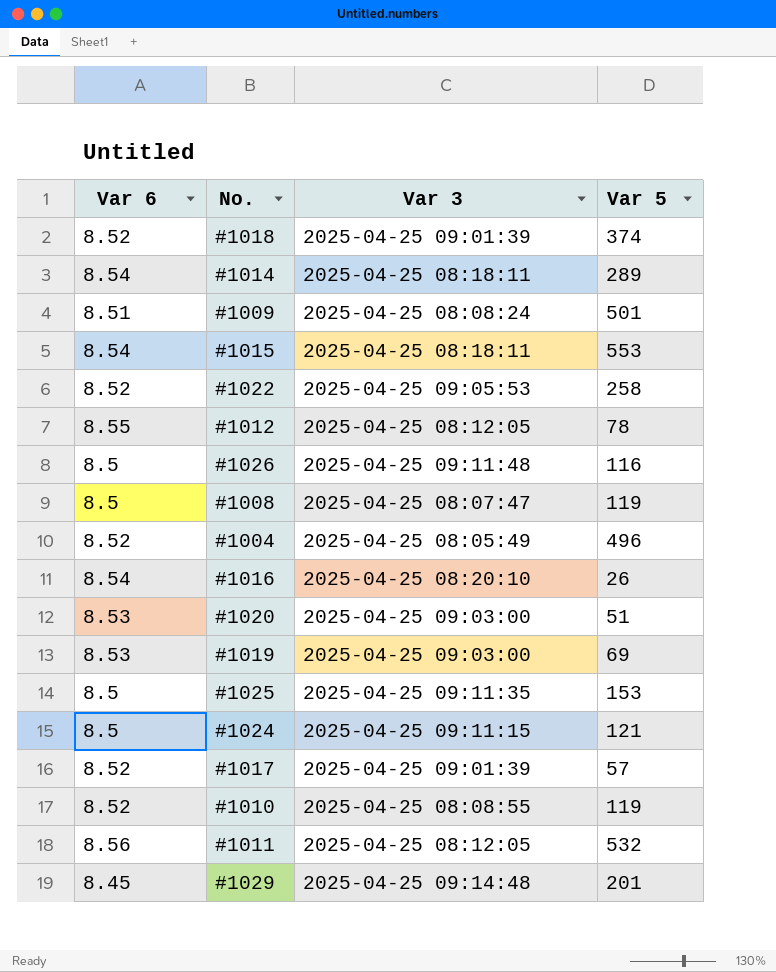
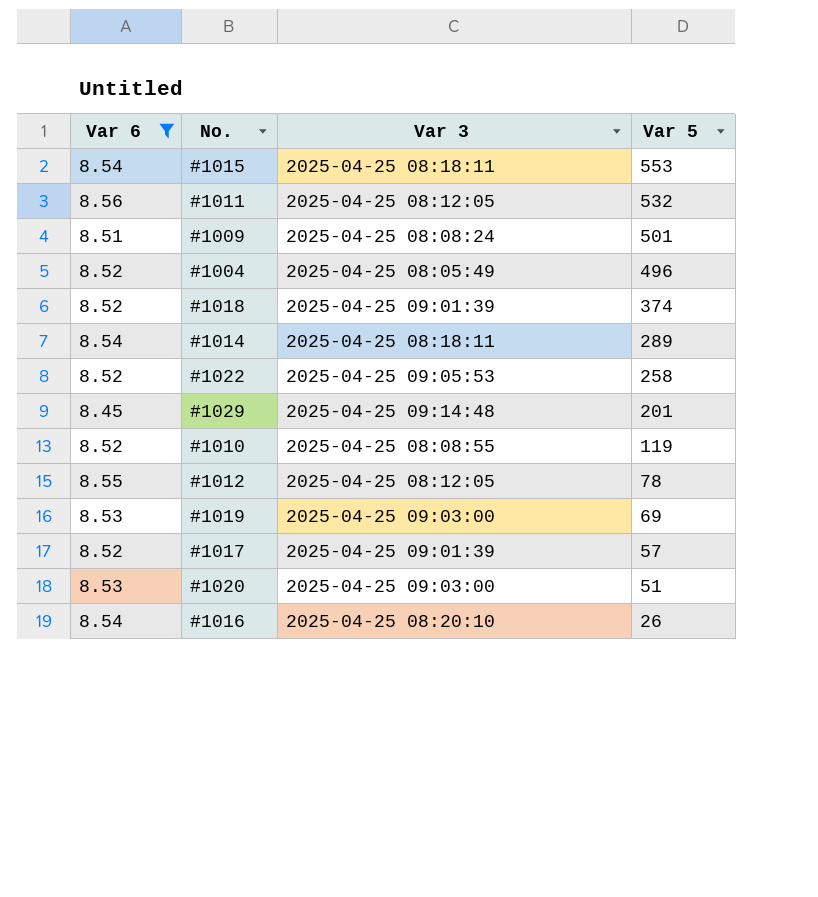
filter: none -> Var 6 != 8.5
row order: none -> Var 5 descending

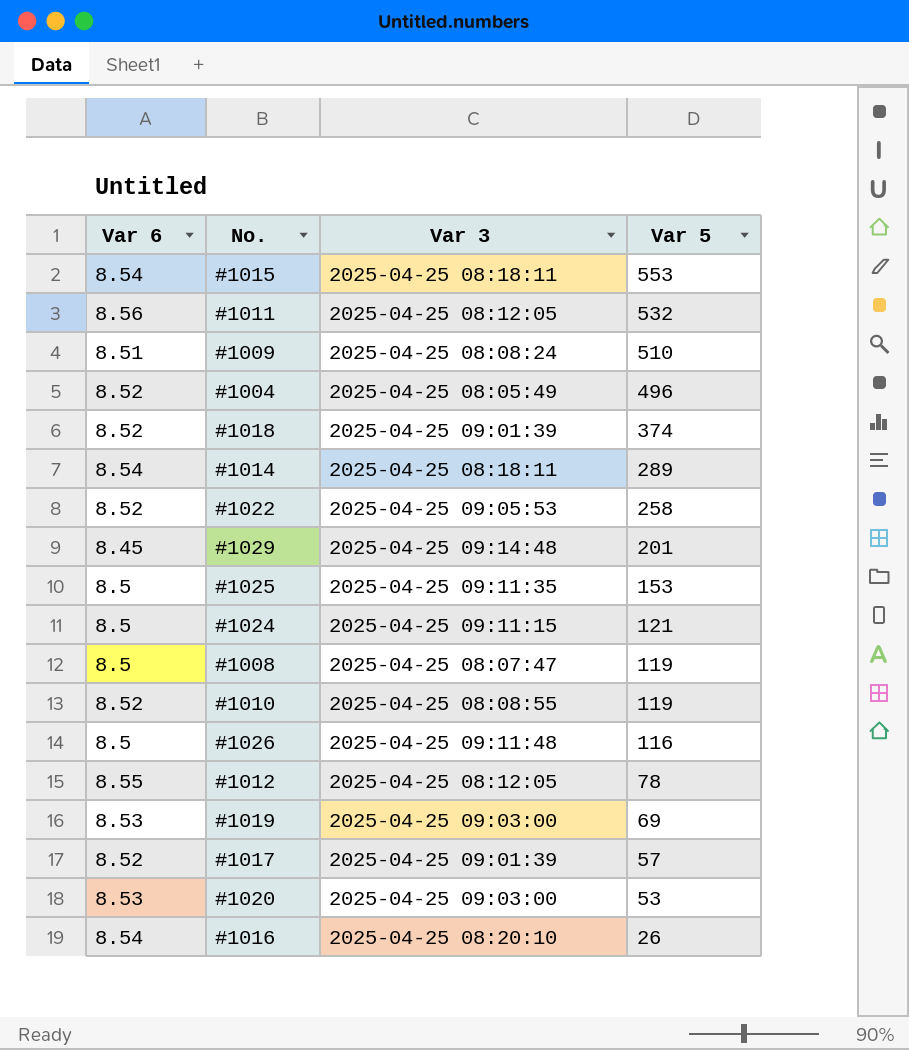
filter: Var 6 != 8.5 -> none
#1009 | Var 5: 501 -> 510
#1020 | Var 5: 51 -> 53

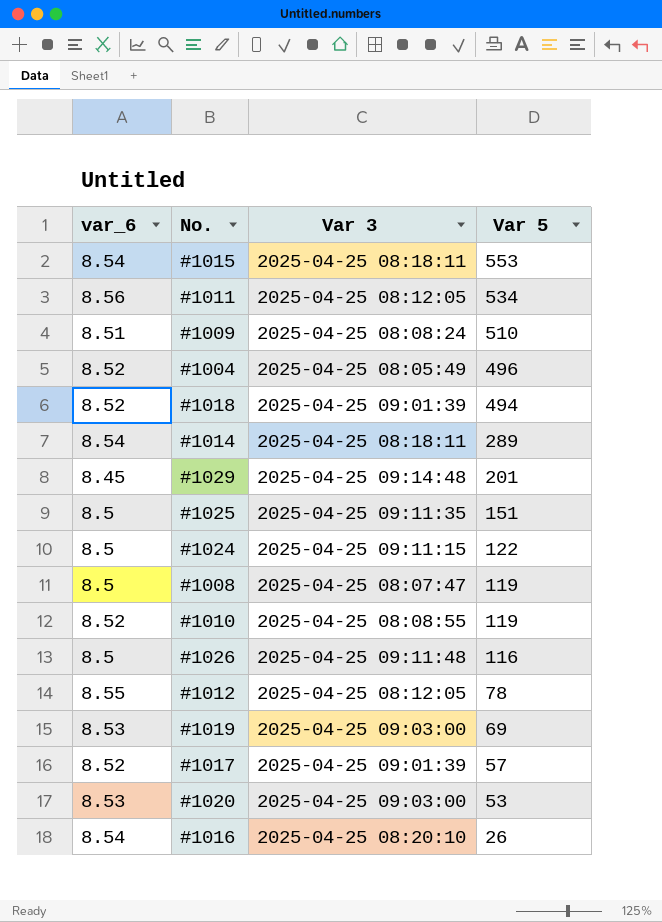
column name: Var 6 -> var_6
row #1022: 8.52 | 2025-04-25 09:05:53 | 258 -> none
#1011 | Var 5: 532 -> 534
#1018 | Var 5: 374 -> 494
#1025 | Var 5: 153 -> 151
#1024 | Var 5: 121 -> 122

